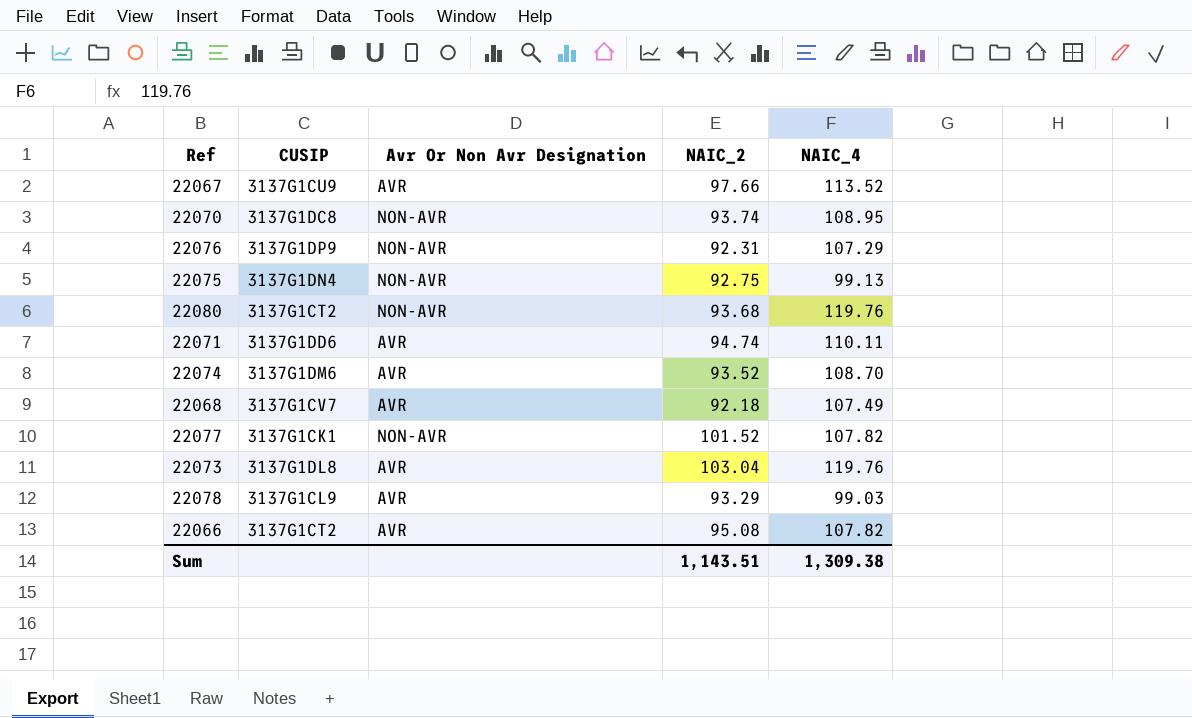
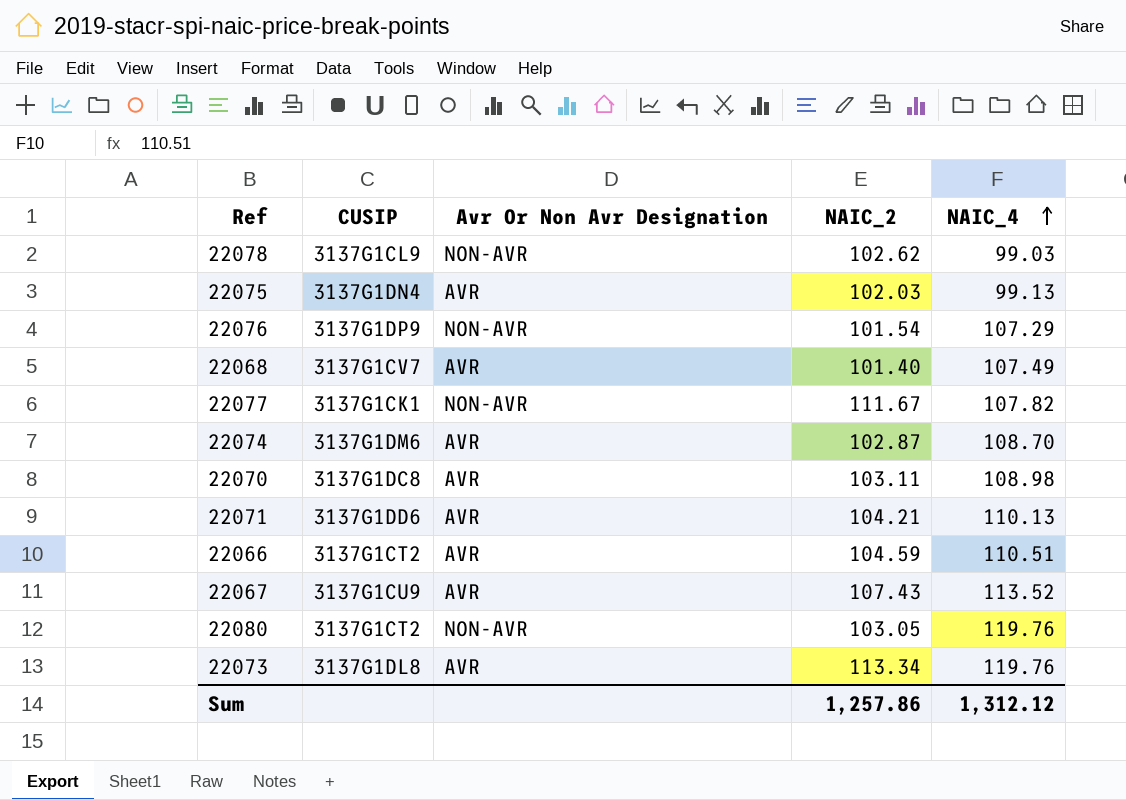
row order: none -> NAIC_4 ascending
22078 | Avr Or Non Avr Designation: AVR -> NON-AVR
22078 | NAIC_2: 93.29 -> 102.62
22075 | Avr Or Non Avr Designation: NON-AVR -> AVR
22075 | NAIC_2: 92.75 -> 102.03
22076 | NAIC_2: 92.31 -> 101.54
22068 | NAIC_2: 92.18 -> 101.40
22077 | NAIC_2: 101.52 -> 111.67
22074 | NAIC_2: 93.52 -> 102.87
22070 | Avr Or Non Avr Designation: NON-AVR -> AVR
22070 | NAIC_2: 93.74 -> 103.11
22070 | NAIC_4: 108.95 -> 108.98
22071 | NAIC_2: 94.74 -> 104.21
22071 | NAIC_4: 110.11 -> 110.13
22066 | NAIC_2: 95.08 -> 104.59
22066 | NAIC_4: 107.82 -> 110.51
22067 | NAIC_2: 97.66 -> 107.43
22080 | NAIC_2: 93.68 -> 103.05
22073 | NAIC_2: 103.04 -> 113.34
Sum | NAIC_2: 1,143.51 -> 1,257.86
Sum | NAIC_4: 1,309.38 -> 1,312.12

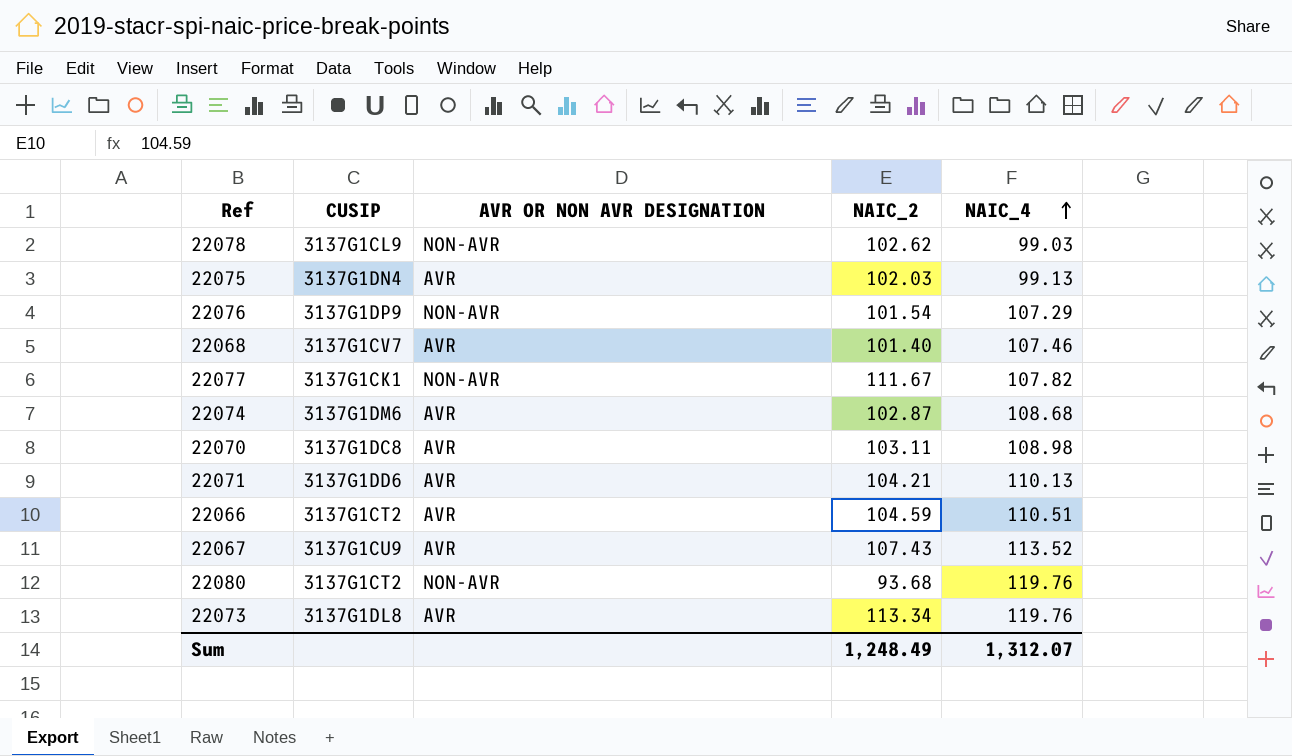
column name: Avr Or Non Avr Designation -> AVR OR NON AVR DESIGNATION
22068 | NAIC_4: 107.49 -> 107.46
22074 | NAIC_4: 108.70 -> 108.68
22080 | NAIC_2: 103.05 -> 93.68
Sum | NAIC_2: 1,257.86 -> 1,248.49
Sum | NAIC_4: 1,312.12 -> 1,312.07

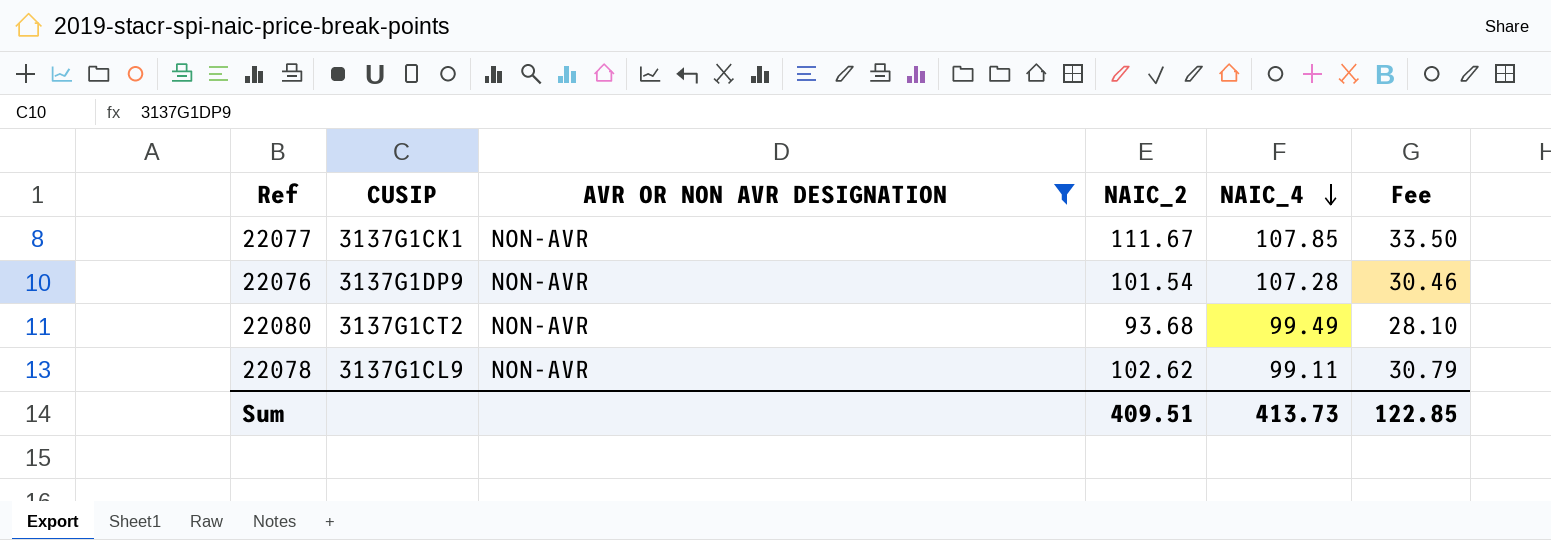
filter: none -> AVR OR NON AVR DESIGNATION = NON-AVR
row order: NAIC_4 ascending -> NAIC_4 descending
column Fee | formula: none -> [NAIC_2] * 0.3
22077 | NAIC_4: 107.82 -> 107.85
22076 | NAIC_4: 107.29 -> 107.28
22080 | NAIC_4: 119.76 -> 99.49
22078 | NAIC_4: 99.03 -> 99.11
Sum | NAIC_2: 1,248.49 -> 409.51
Sum | NAIC_4: 1,312.07 -> 413.73

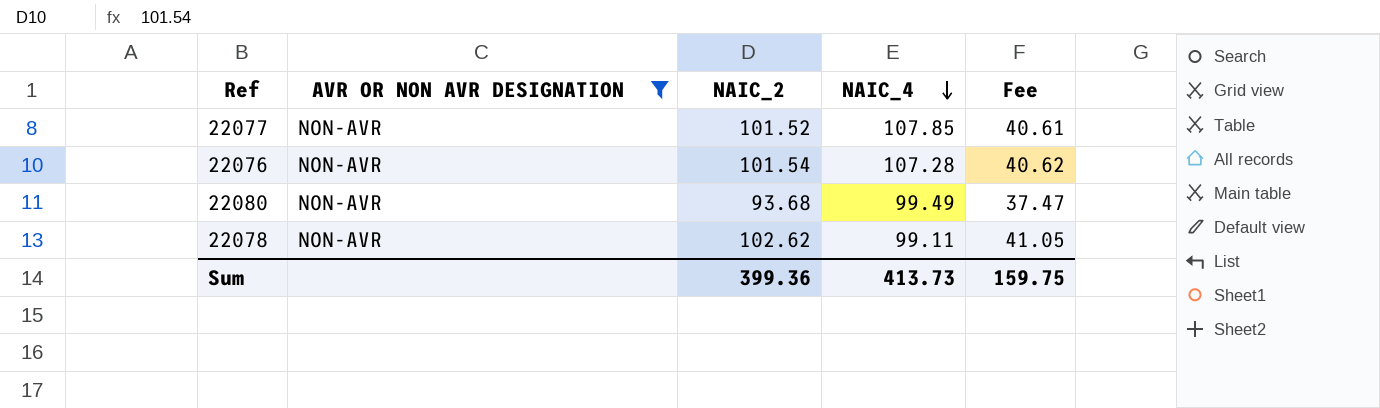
column CUSIP | position: 2 -> none
column Fee | formula: [NAIC_2] * 0.3 -> [NAIC_2] * 0.4
22077 | NAIC_2: 111.67 -> 101.52
Sum | NAIC_2: 409.51 -> 399.36
Sum | Fee: 122.85 -> 159.75

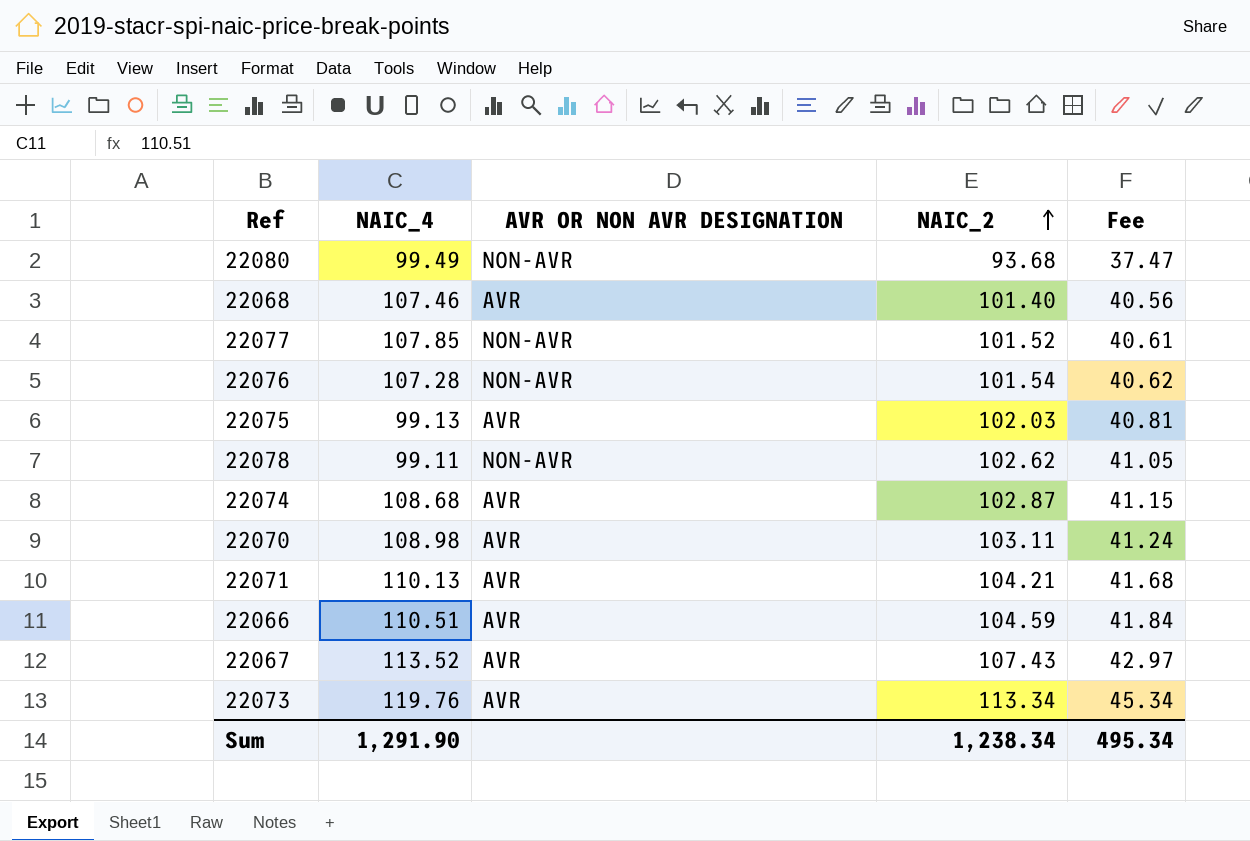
filter: AVR OR NON AVR DESIGNATION = NON-AVR -> none
row order: NAIC_4 descending -> NAIC_2 ascending
column NAIC_4 | position: 4 -> 2
Sum | NAIC_4: 413.73 -> 1,291.90
Sum | NAIC_2: 399.36 -> 1,238.34
Sum | Fee: 159.75 -> 495.34

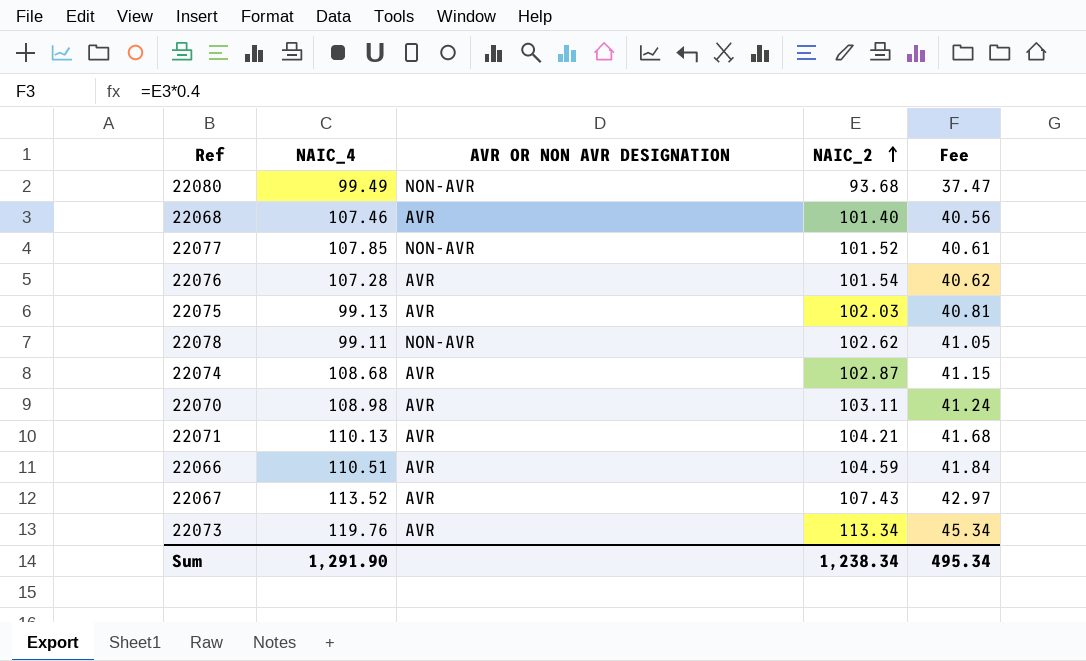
22076 | AVR OR NON AVR DESIGNATION: NON-AVR -> AVR

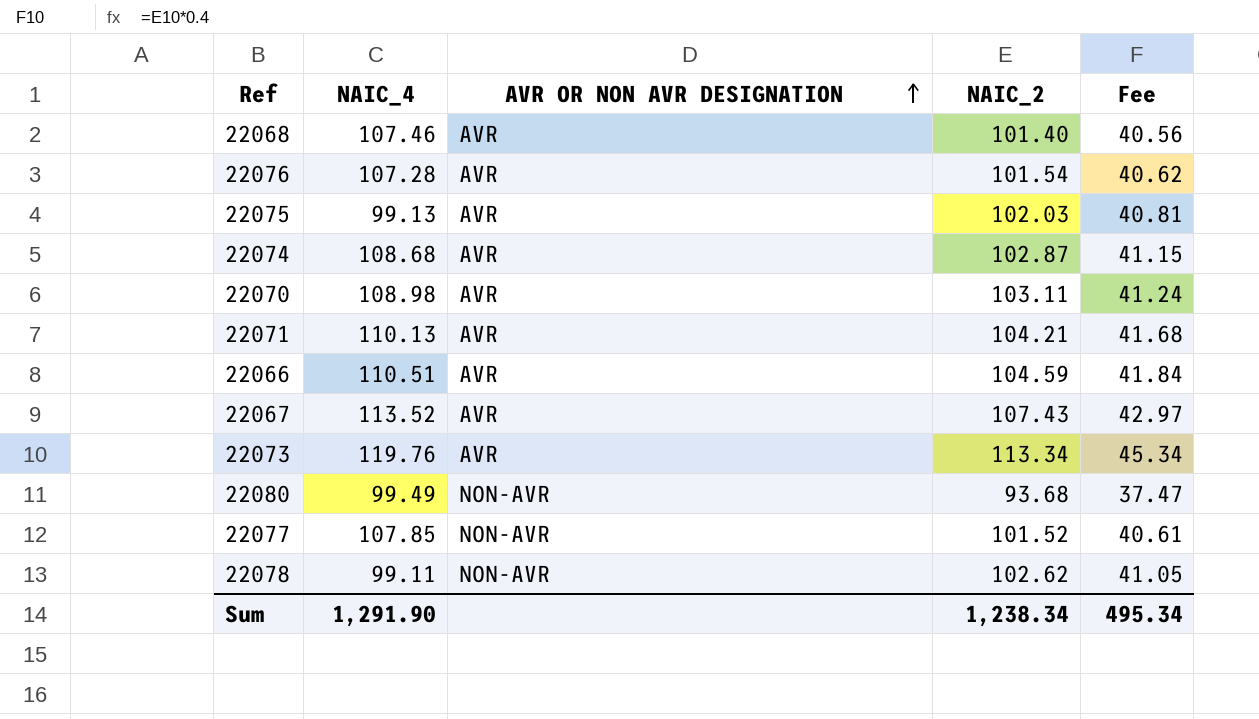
row order: NAIC_2 ascending -> AVR OR NON AVR DESIGNATION ascending

